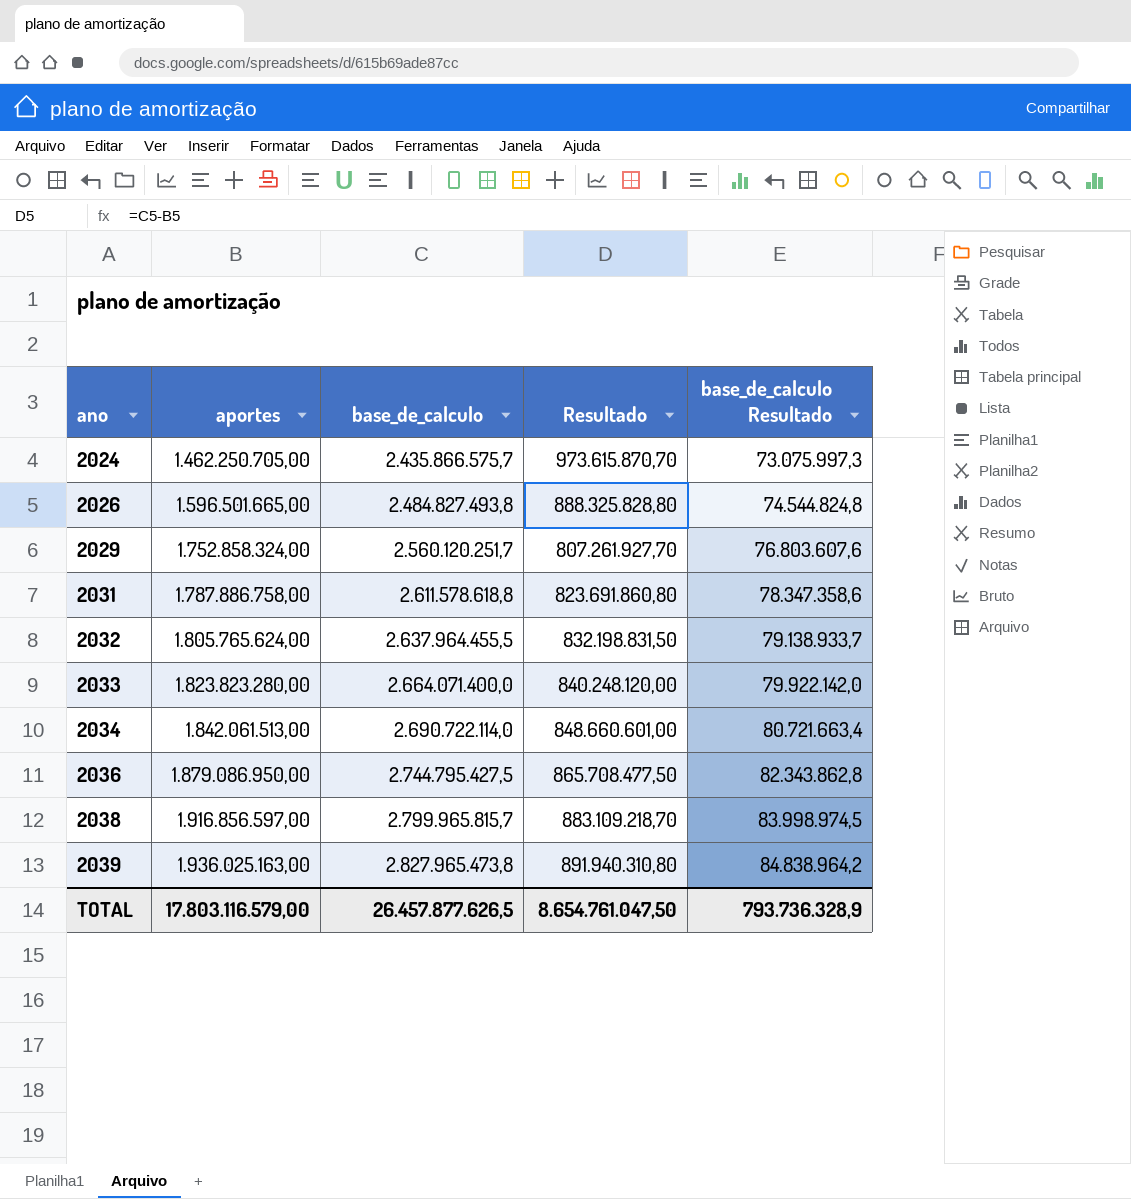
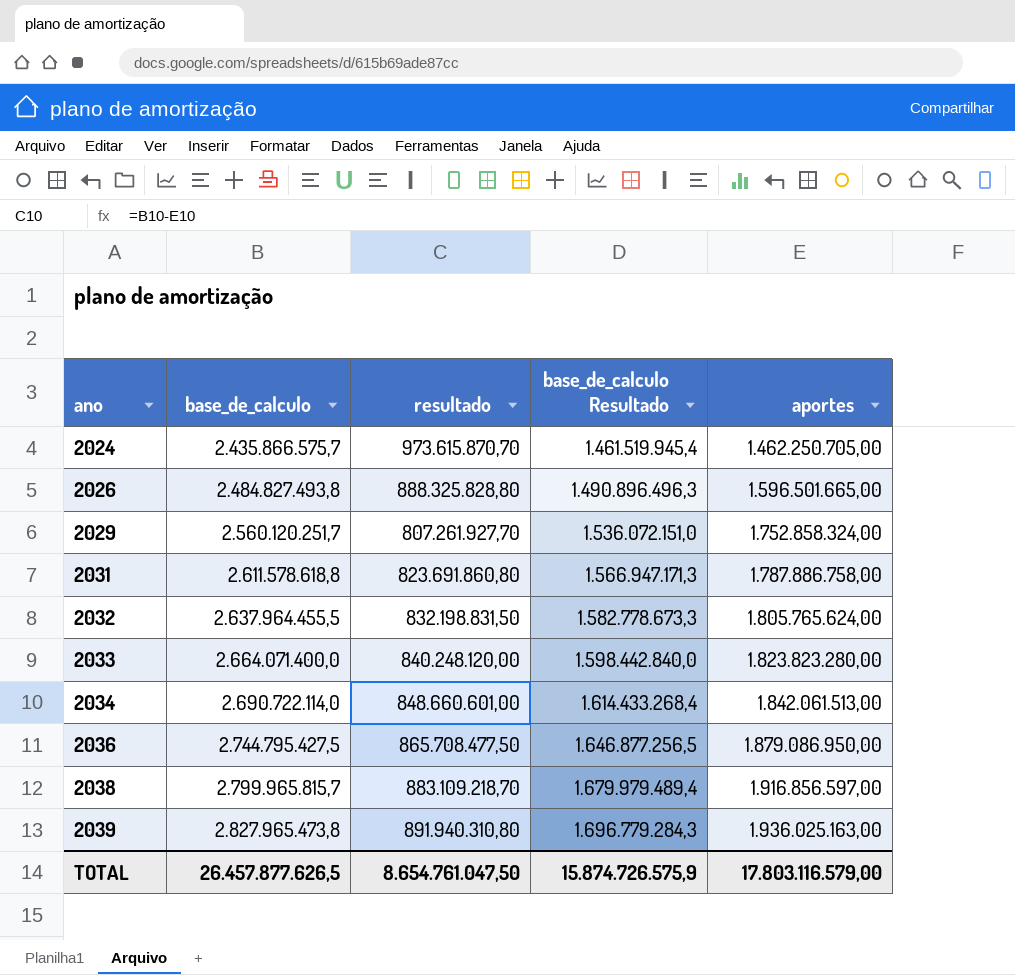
column name: Resultado -> resultado
column base_de_calculo Resultado | formula: [base_de_calculo] * 0,03 -> [base_de_calculo] * 0,6
column aportes | position: 2 -> 5
TOTAL | base_de_calculo Resultado: 793.736.328,9 -> 15.874.726.575,9

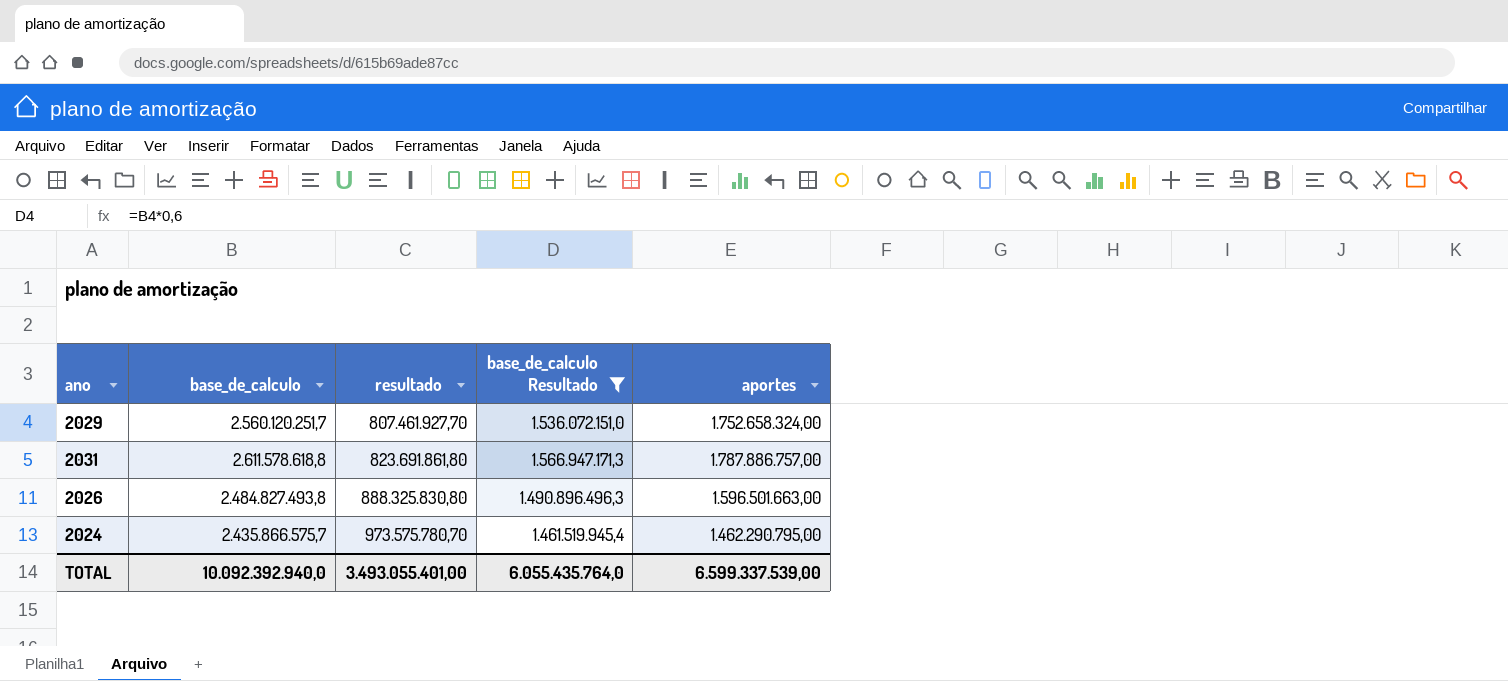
filter: none -> base_de_calculo Resultado <= 1.566.947.171,3
row order: ano ascending -> resultado ascending
2029 | resultado: 807.261.927,70 -> 807.461.927,70
2029 | aportes: 1.752.858.324,00 -> 1.752.658.324,00
2031 | resultado: 823.691.860,80 -> 823.691.861,80
2031 | aportes: 1.787.886.758,00 -> 1.787.886.757,00
2026 | resultado: 888.325.828,80 -> 888.325.830,80
2026 | aportes: 1.596.501.665,00 -> 1.596.501.663,00
2024 | resultado: 973.615.870,70 -> 973.575.780,70
2024 | aportes: 1.462.250.705,00 -> 1.462.290.795,00
TOTAL | base_de_calculo: 26.457.877.626,5 -> 10.092.392.940,0
TOTAL | resultado: 8.654.761.047,50 -> 3.493.055.401,00
TOTAL | base_de_calculo Resultado: 15.874.726.575,9 -> 6.055.435.764,0
TOTAL | aportes: 17.803.116.579,00 -> 6.599.337.539,00

